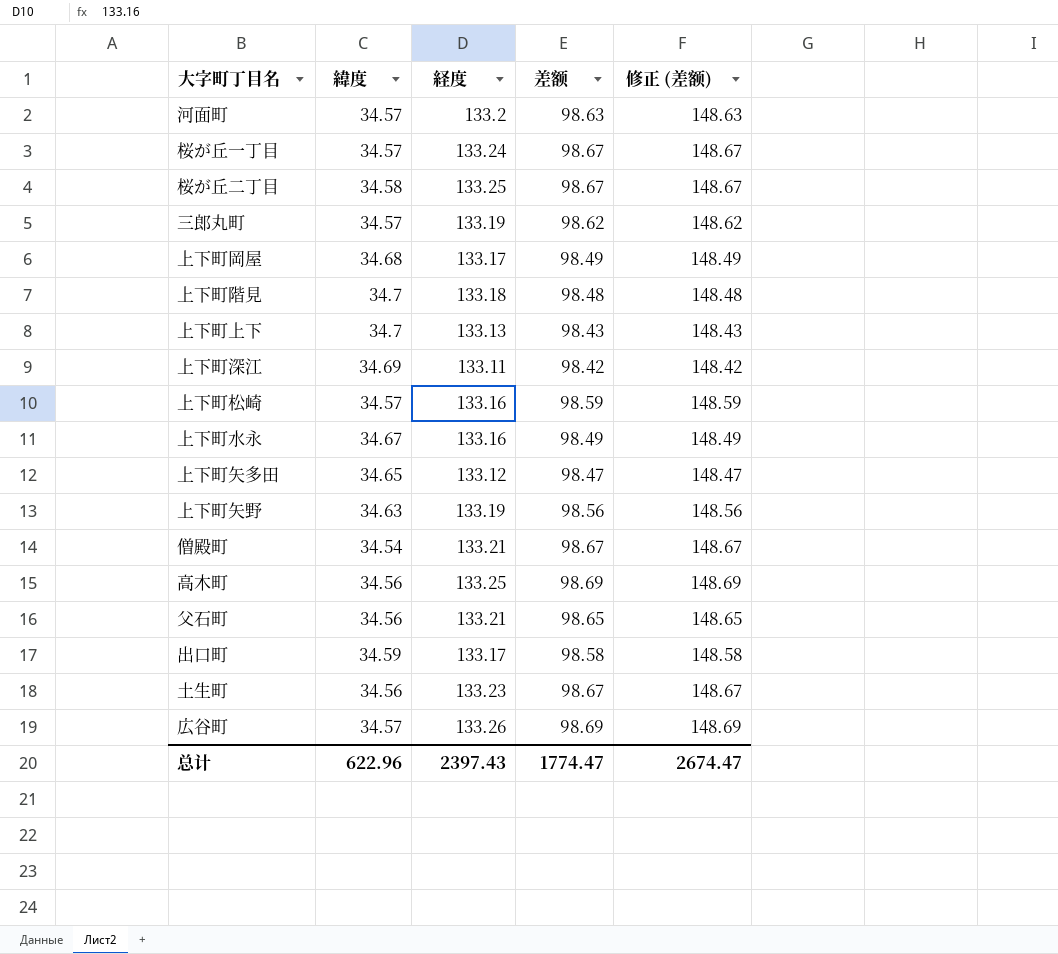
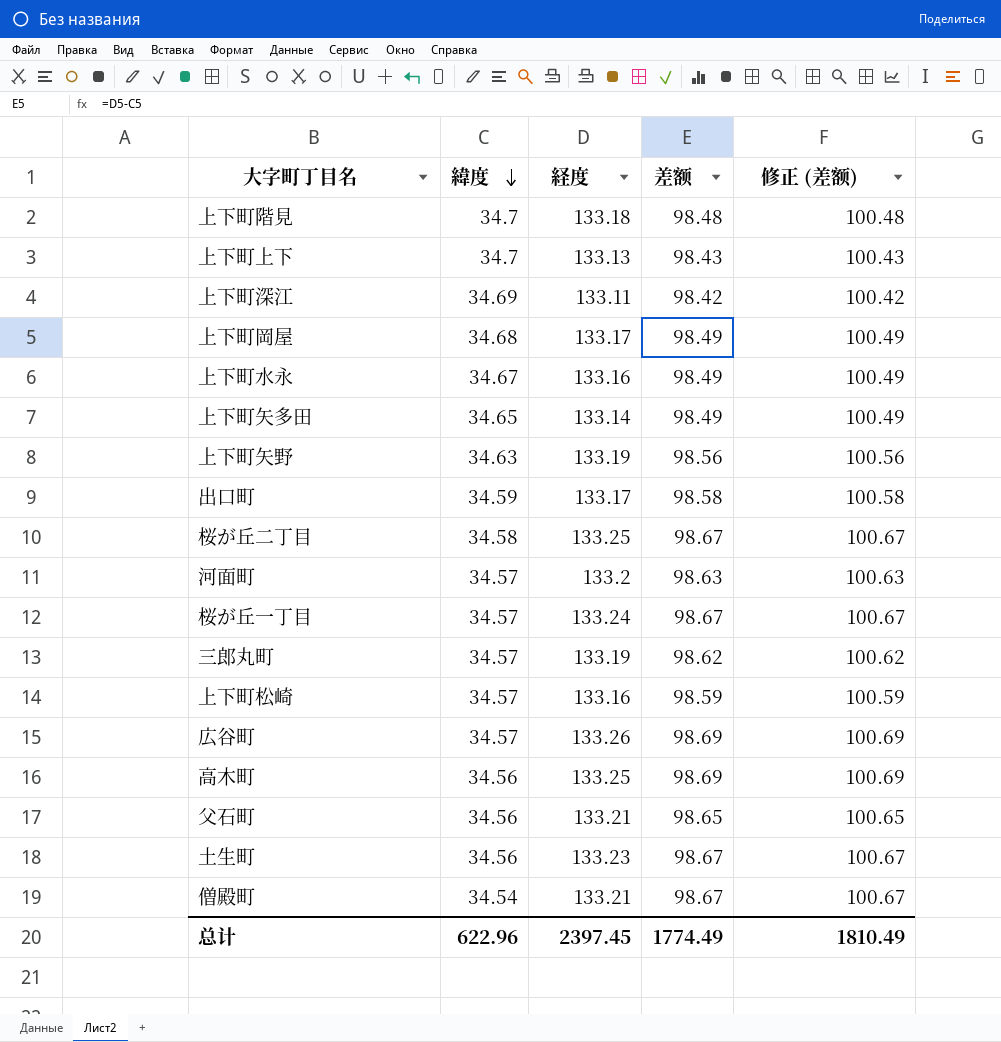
row order: none -> 緯度 descending
column 修正 (差额) | formula: [差额] + 50 -> [差额] + 2
上下町矢多田 | 経度: 133.12 -> 133.14
上下町矢多田 | 差额: 98.47 -> 98.49
总计 | 経度: 2397.43 -> 2397.45
总计 | 差额: 1774.47 -> 1774.49
总计 | 修正 (差额): 2674.47 -> 1810.49

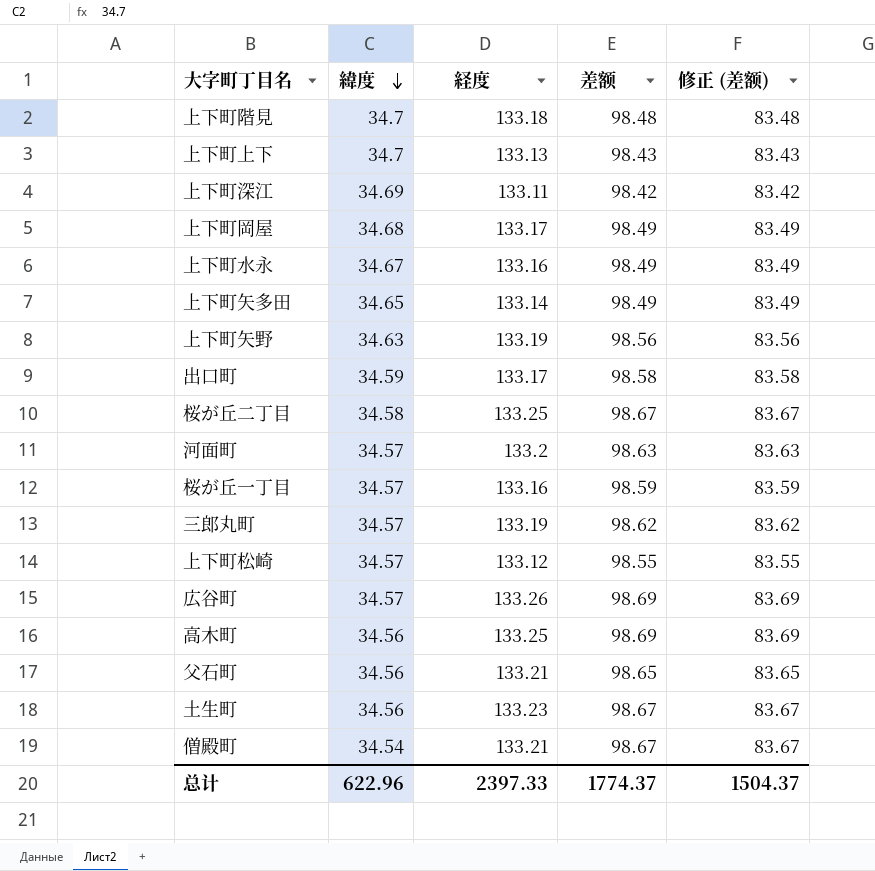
column 修正 (差额) | formula: [差额] + 2 -> [差额] - 15
桜が丘一丁目 | 経度: 133.24 -> 133.16
桜が丘一丁目 | 差额: 98.67 -> 98.59
上下町松崎 | 経度: 133.16 -> 133.12
上下町松崎 | 差额: 98.59 -> 98.55
总计 | 経度: 2397.45 -> 2397.33
总计 | 差额: 1774.49 -> 1774.37
总计 | 修正 (差额): 1810.49 -> 1504.37

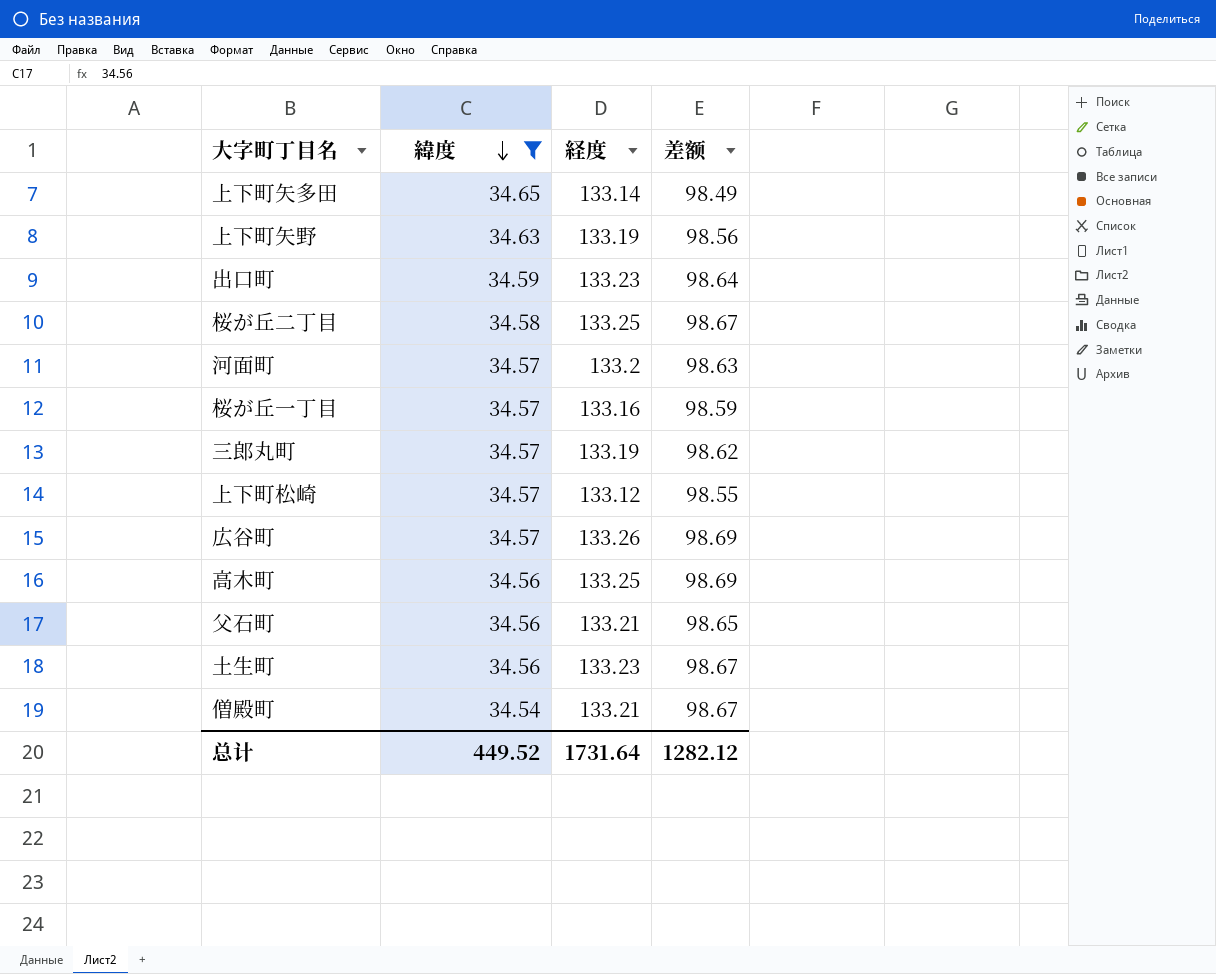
filter: none -> 緯度 <= 34.65
column 修正 (差额) | formula: [差额] - 15 -> none
出口町 | 経度: 133.17 -> 133.23
出口町 | 差额: 98.58 -> 98.64
总计 | 緯度: 622.96 -> 449.52
总计 | 経度: 2397.33 -> 1731.64
总计 | 差额: 1774.37 -> 1282.12

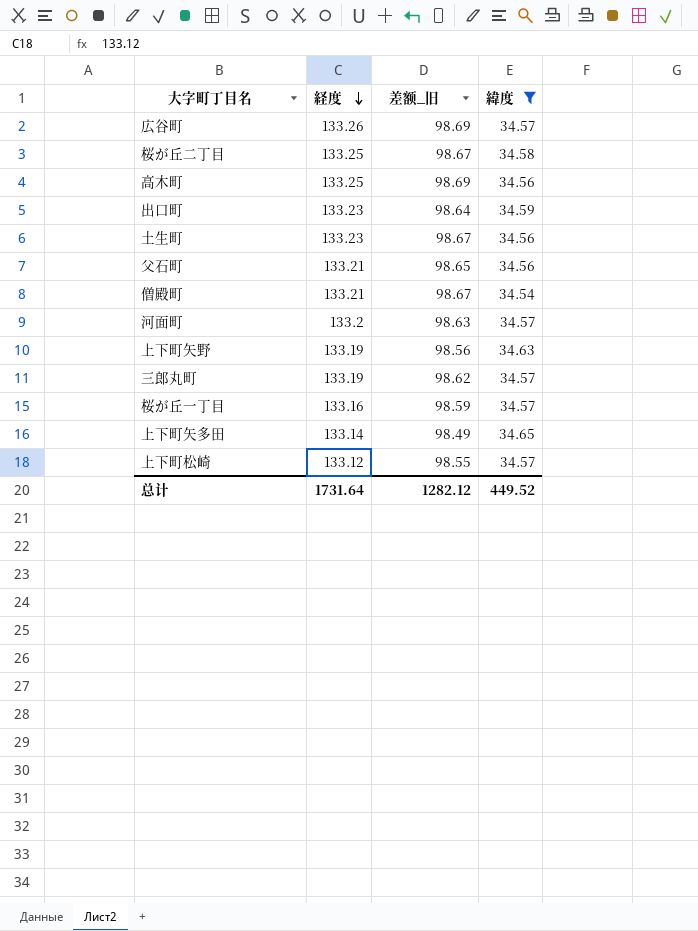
row order: 緯度 descending -> 経度 descending
column name: 差额 -> 差额_旧
column 緯度 | position: 2 -> 4

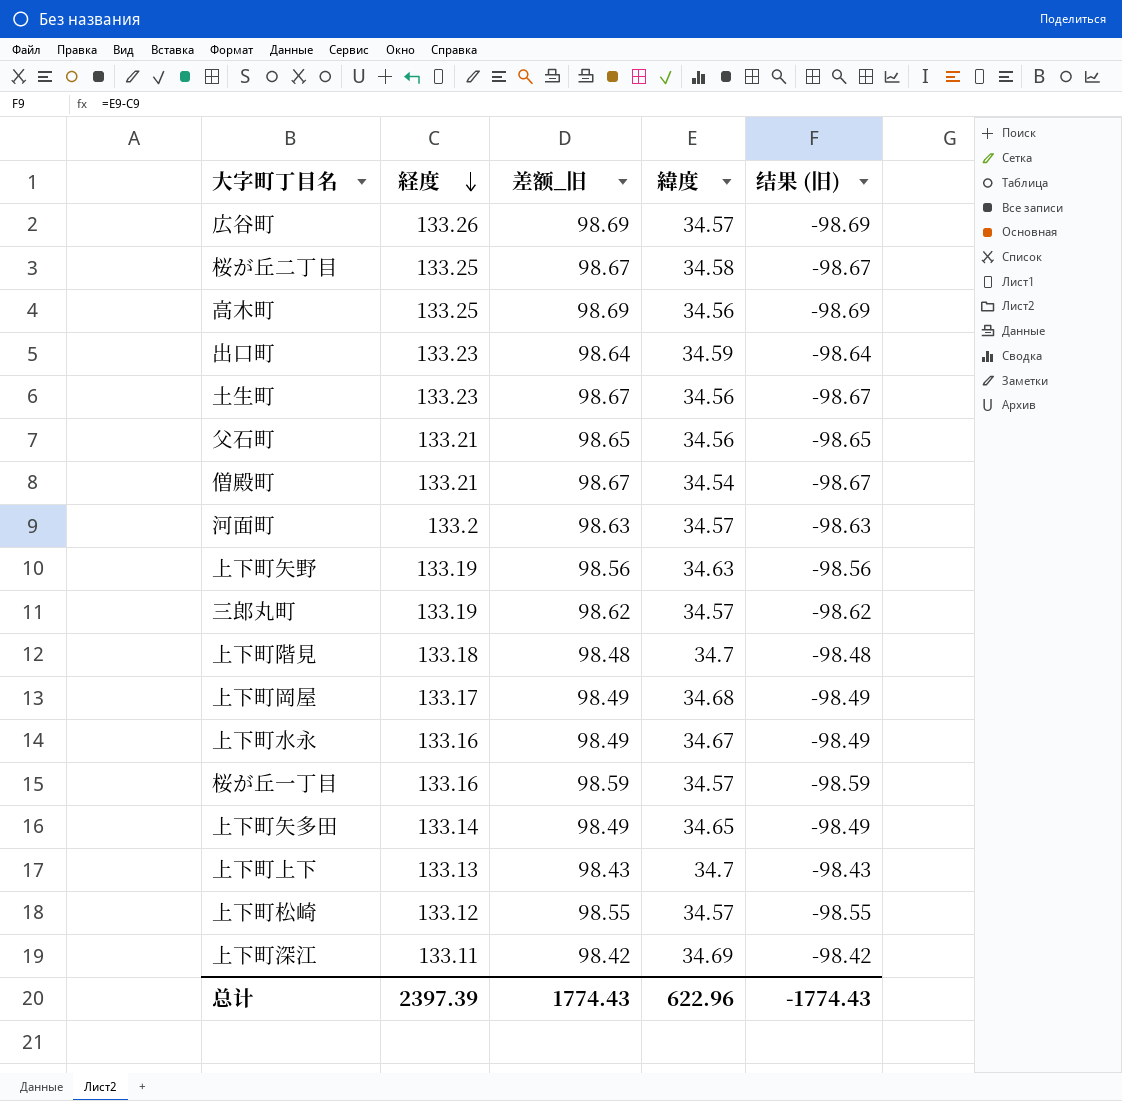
filter: 緯度 <= 34.65 -> none
column 结果 (旧) | formula: none -> [緯度] - [経度]
总计 | 経度: 1731.64 -> 2397.39
总计 | 差额_旧: 1282.12 -> 1774.43
总计 | 緯度: 449.52 -> 622.96

